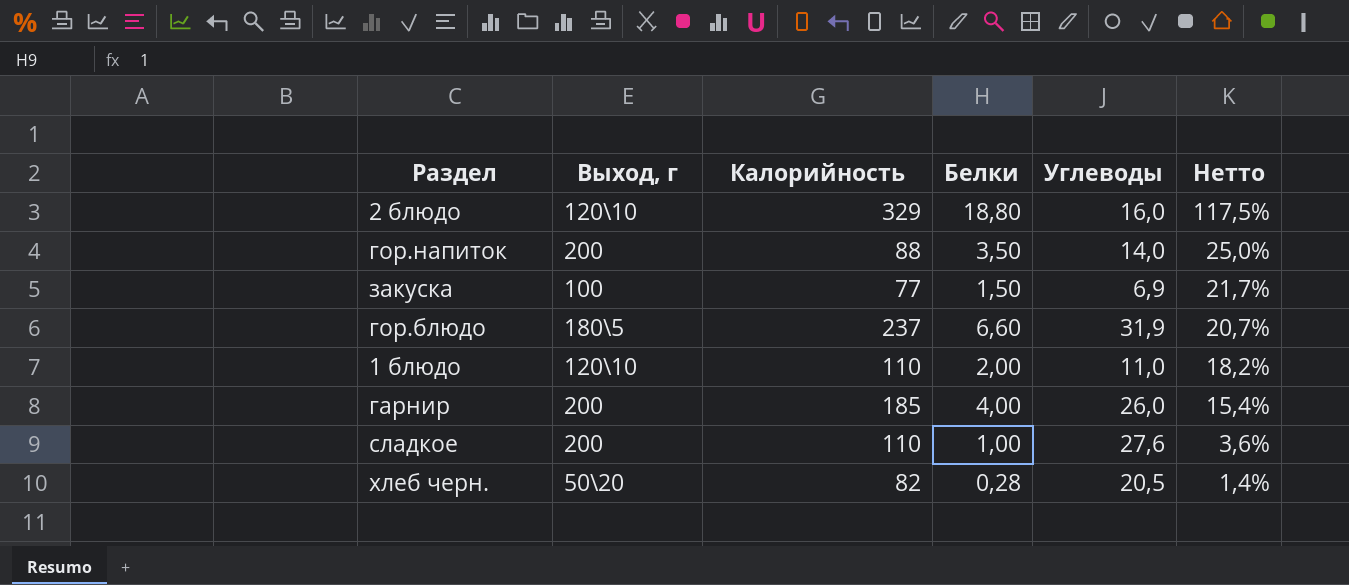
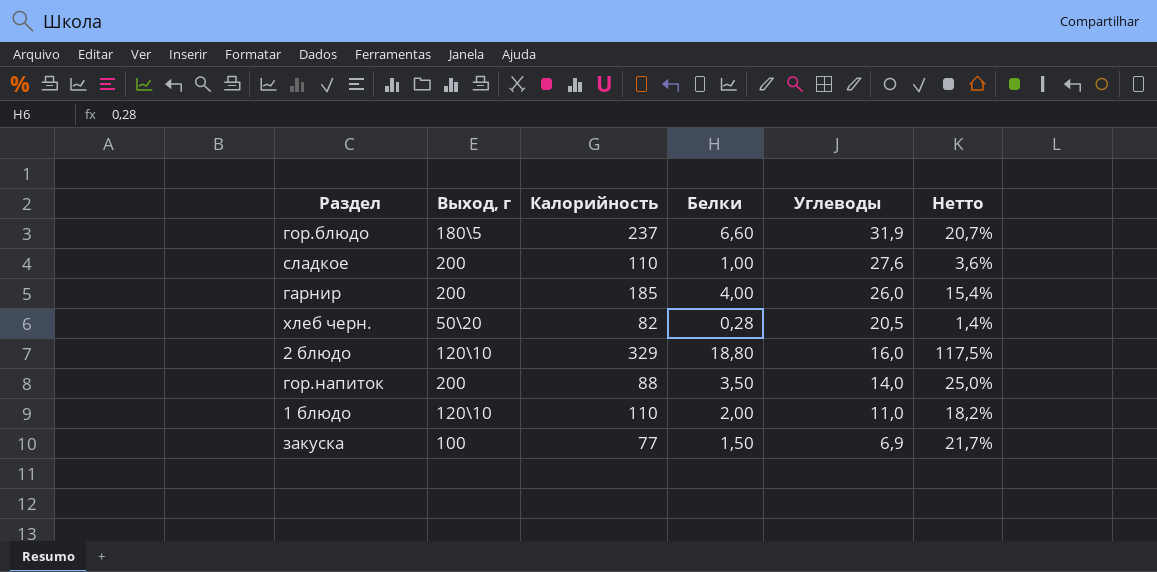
row order: Нетто descending -> Углеводы descending

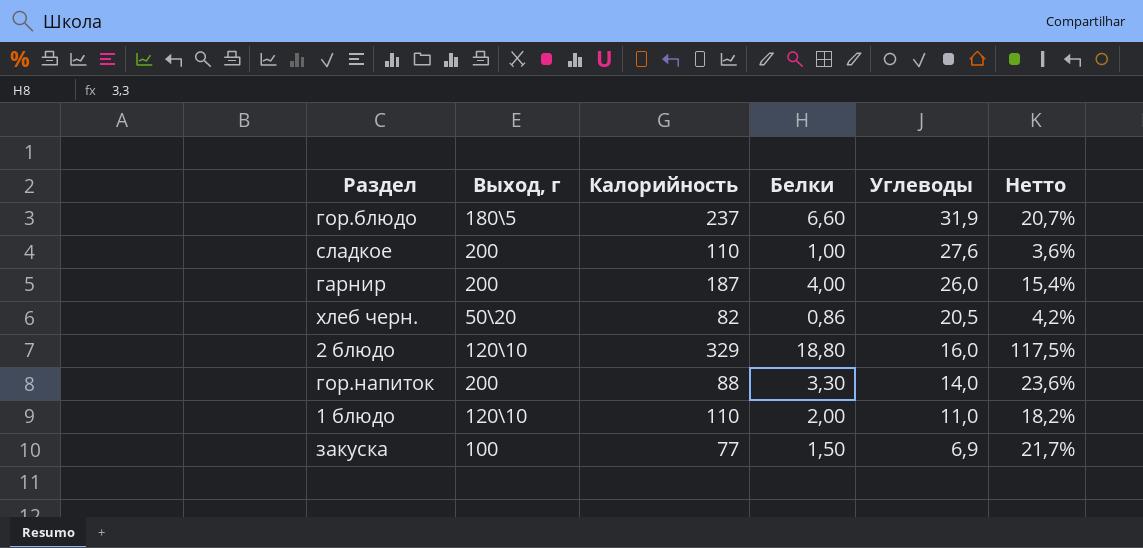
гарнир | Калорийность: 185 -> 187
хлеб черн. | Белки: 0,28 -> 0,86
хлеб черн. | Нетто: 1,4% -> 4,2%
гор.напиток | Белки: 3,50 -> 3,30
гор.напиток | Нетто: 25,0% -> 23,6%

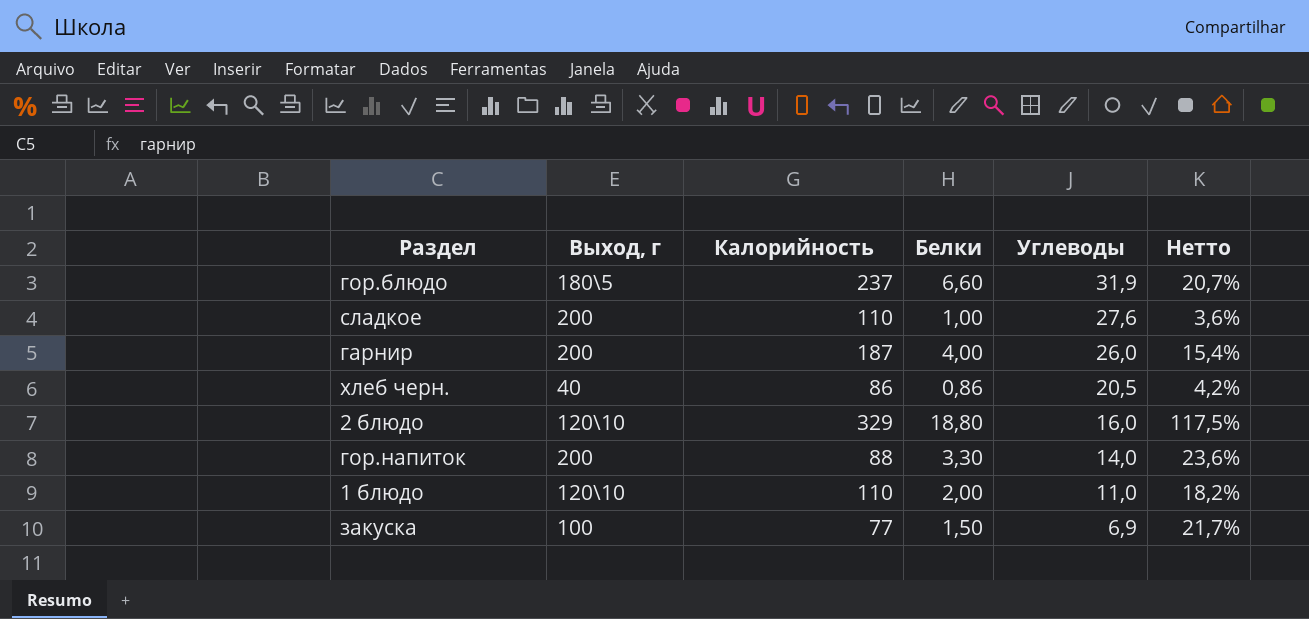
хлеб черн. | Выход, г: 50\20 -> 40
хлеб черн. | Калорийность: 82 -> 86

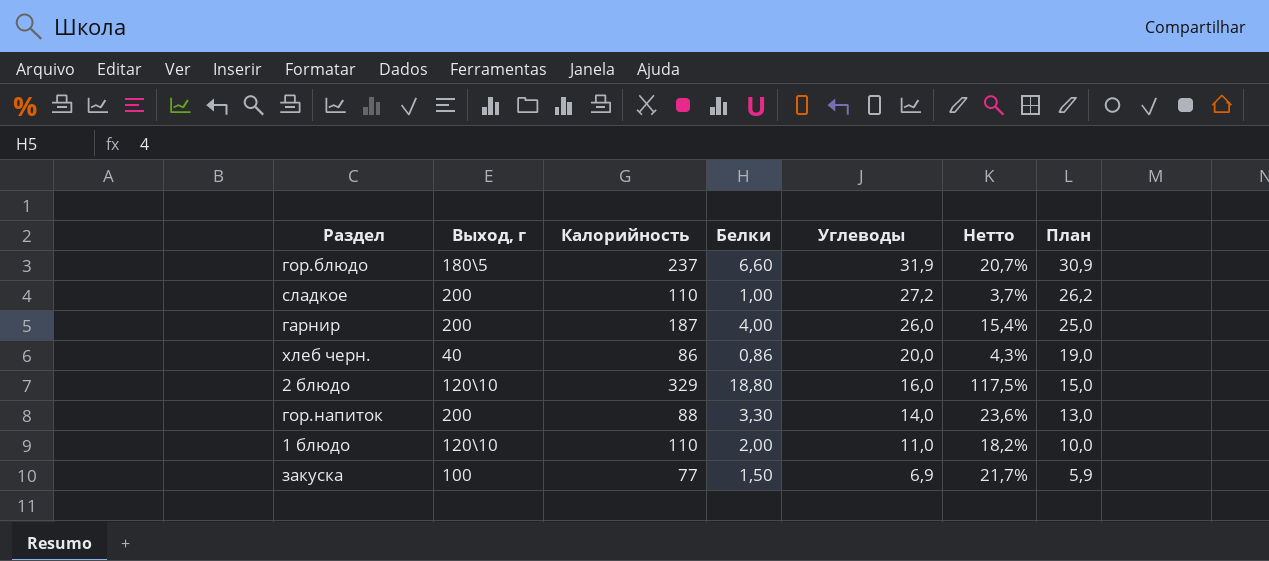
column План | formula: none -> [Углеводы] - 1
сладкое | Углеводы: 27,6 -> 27,2
сладкое | Нетто: 3,6% -> 3,7%
хлеб черн. | Углеводы: 20,5 -> 20,0
хлеб черн. | Нетто: 4,2% -> 4,3%

